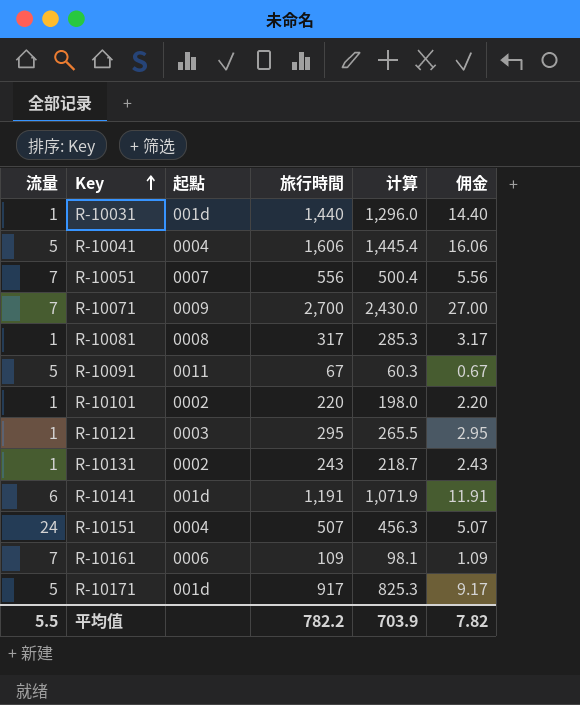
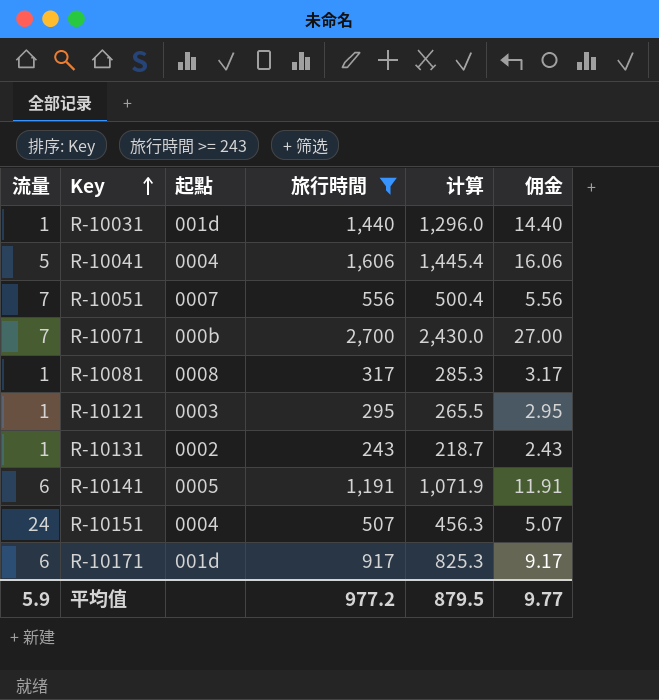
filter: none -> 旅行時間 >= 243
R-10071 | 起點: 0009 -> 000b
R-10141 | 起點: 001d -> 0005
R-10171 | 流量: 5 -> 6
平均值 | 流量: 5.5 -> 5.9
平均值 | 旅行時間: 782.2 -> 977.2
平均值 | 计算: 703.9 -> 879.5
平均值 | 佣金: 7.82 -> 9.77

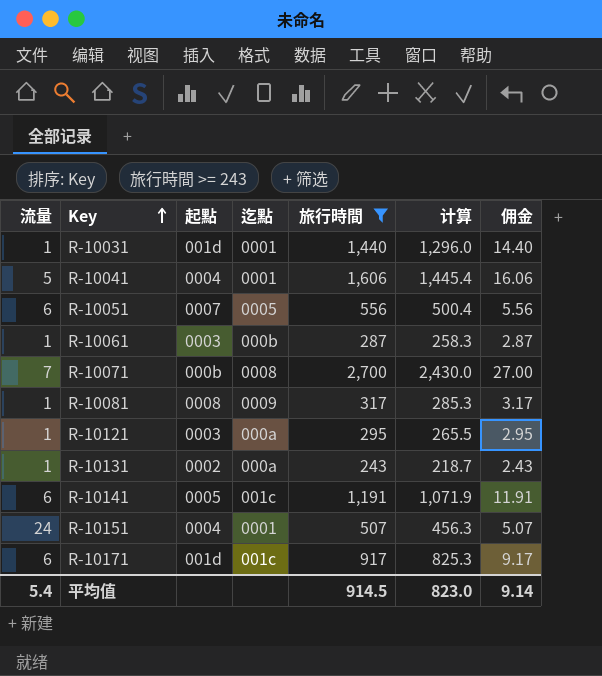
column 迄點 | position: none -> 4
R-10051 | 流量: 7 -> 6
row R-10061: none -> 1 | 0003 | 000b | 287 | 258.3 | 2.87
平均值 | 流量: 5.9 -> 5.4
平均值 | 旅行時間: 977.2 -> 914.5
平均值 | 计算: 879.5 -> 823.0
平均值 | 佣金: 9.77 -> 9.14

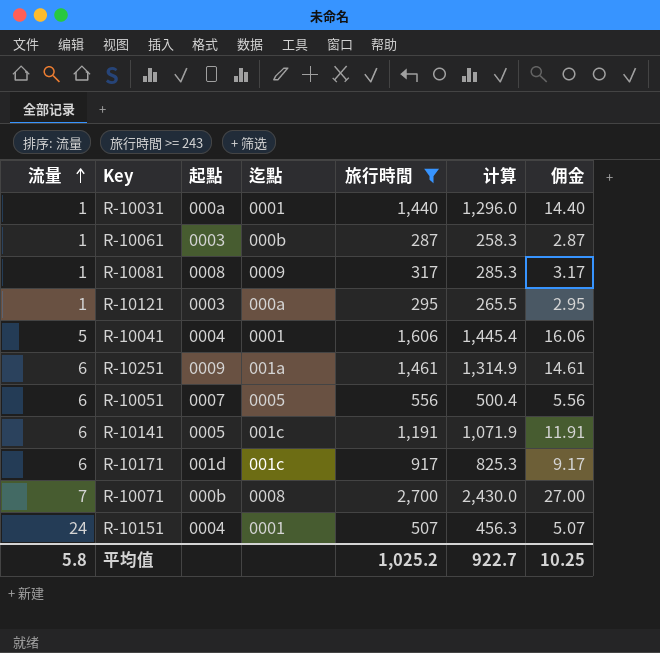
row order: Key ascending -> 流量 ascending
row R-10131: 1 | 0002 | 000a | 243 | 218.7 | 2.43 -> none
R-10031 | 起點: 001d -> 000a
row R-10251: none -> 6 | 0009 | 001a | 1,461 | 1,314.9 | 14.61
平均值 | 流量: 5.4 -> 5.8
平均值 | 旅行時間: 914.5 -> 1,025.2
平均值 | 计算: 823.0 -> 922.7
平均值 | 佣金: 9.14 -> 10.25

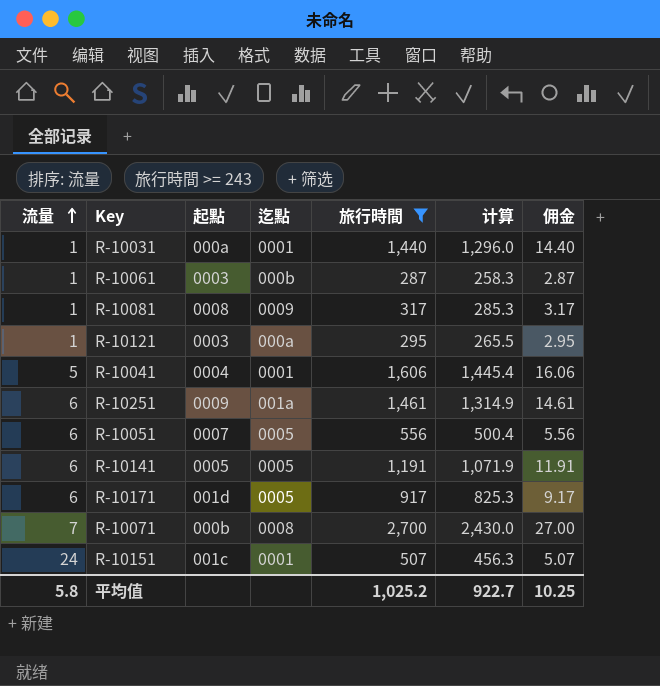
R-10141 | 迄點: 001c -> 0005
R-10171 | 迄點: 001c -> 0005
R-10151 | 起點: 0004 -> 001c

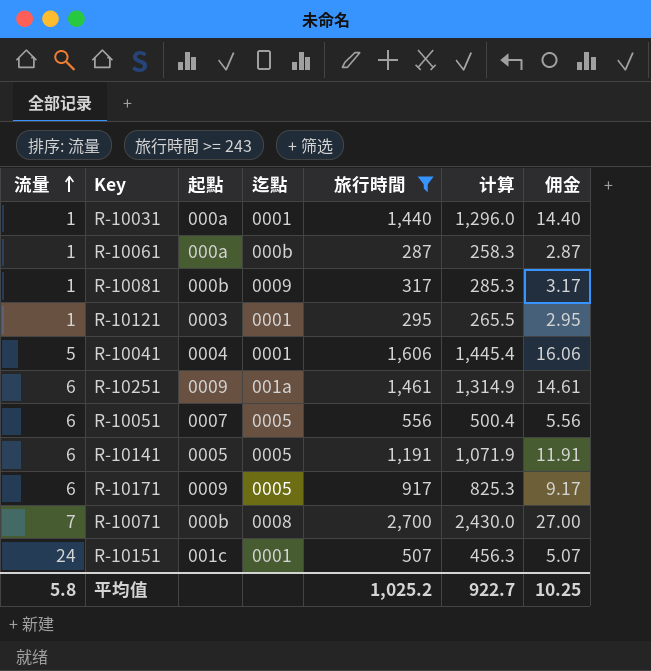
R-10061 | 起點: 0003 -> 000a
R-10081 | 起點: 0008 -> 000b
R-10121 | 迄點: 000a -> 0001
R-10171 | 起點: 001d -> 0009

